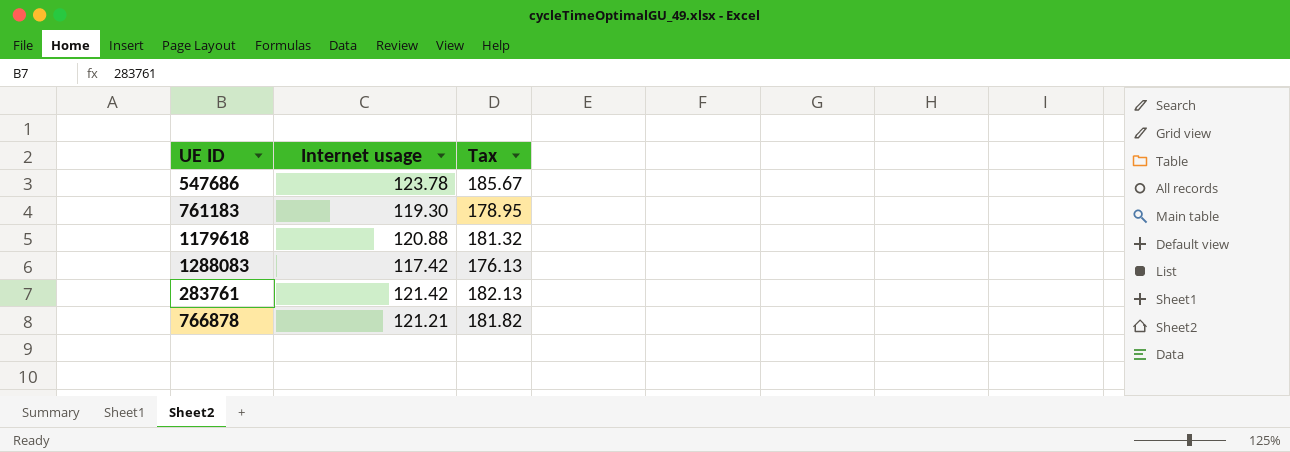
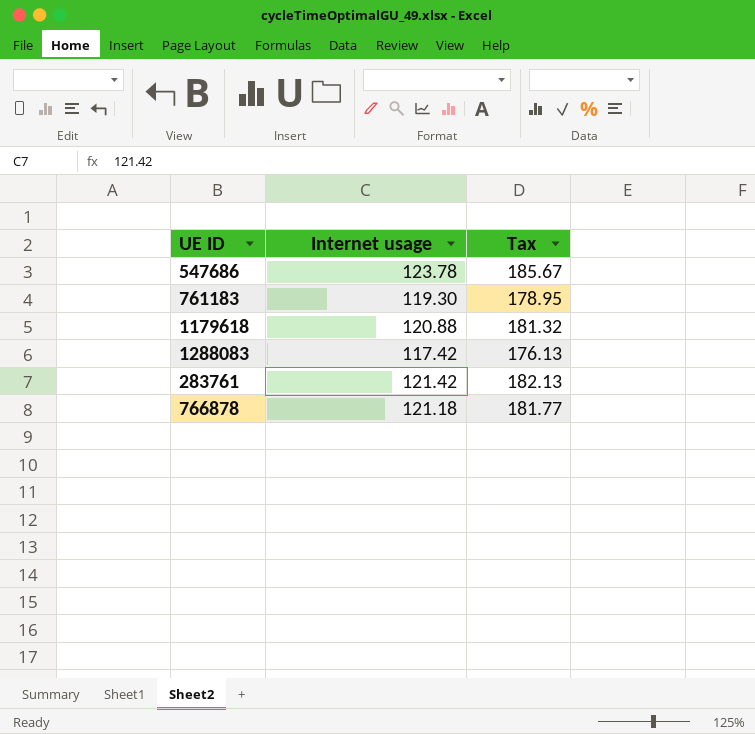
766878 | Internet usage: 121.21 -> 121.18
766878 | Tax: 181.82 -> 181.77

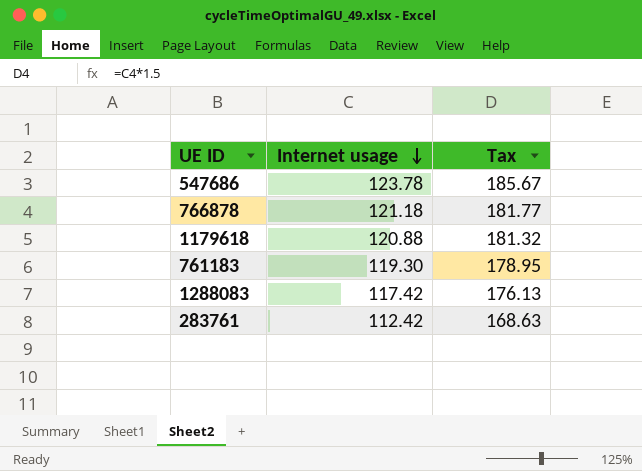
row order: none -> Internet usage descending
283761 | Internet usage: 121.42 -> 112.42
283761 | Tax: 182.13 -> 168.63

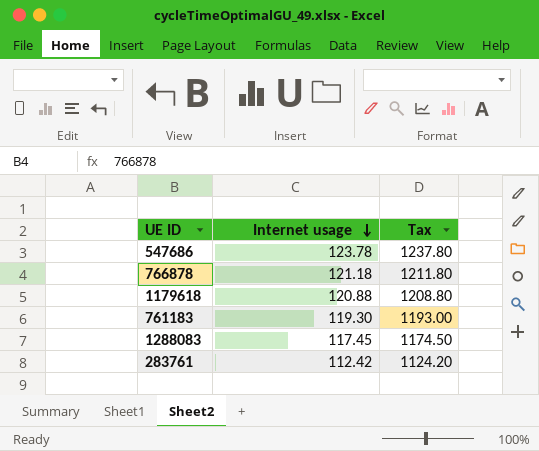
column Tax | formula: [Internet usage] * 1.5 -> [Internet usage] * 10
1288083 | Internet usage: 117.42 -> 117.45

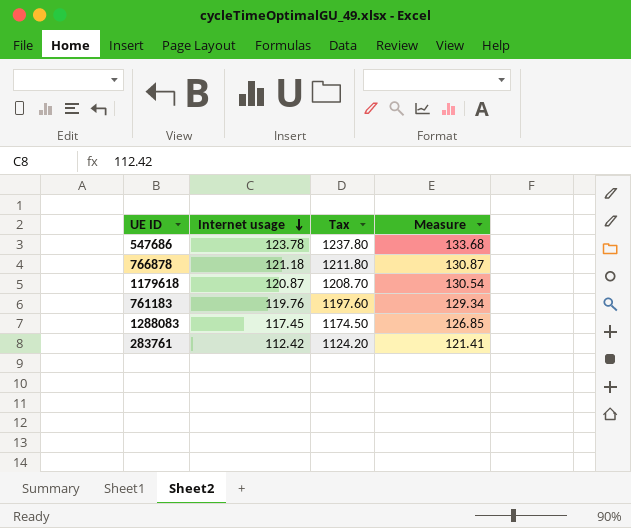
column Measure | formula: none -> [Internet usage] * 1.08
1179618 | Internet usage: 120.88 -> 120.87
1179618 | Tax: 1208.80 -> 1208.70
761183 | Internet usage: 119.30 -> 119.76
761183 | Tax: 1193.00 -> 1197.60

